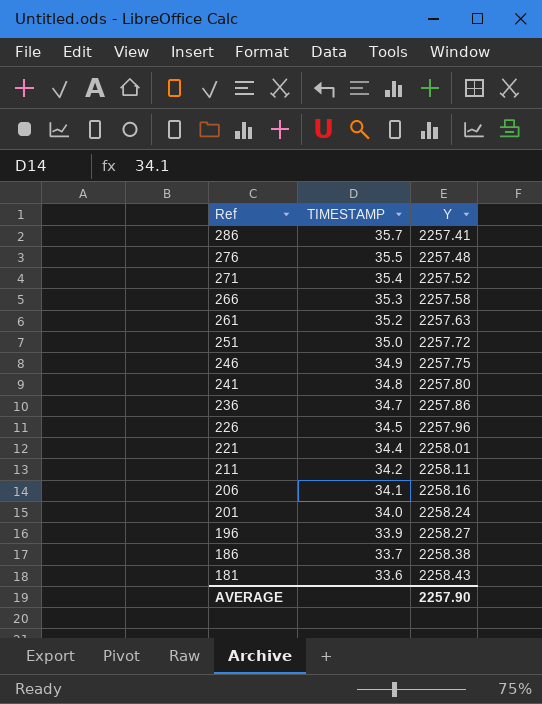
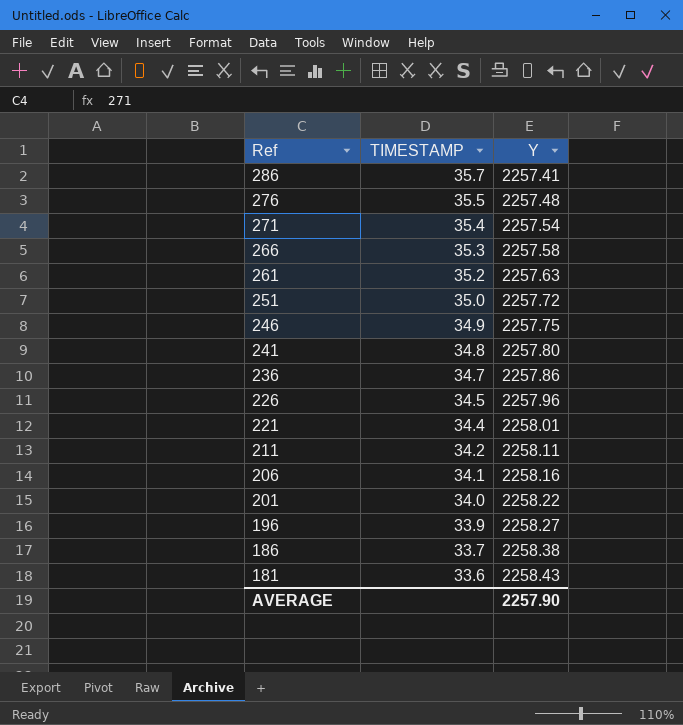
271 | Y: 2257.52 -> 2257.54
201 | Y: 2258.24 -> 2258.22

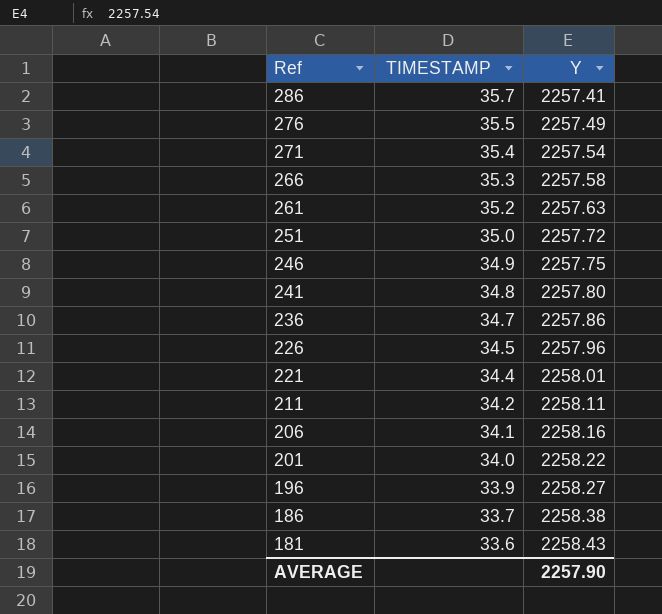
276 | Y: 2257.48 -> 2257.49

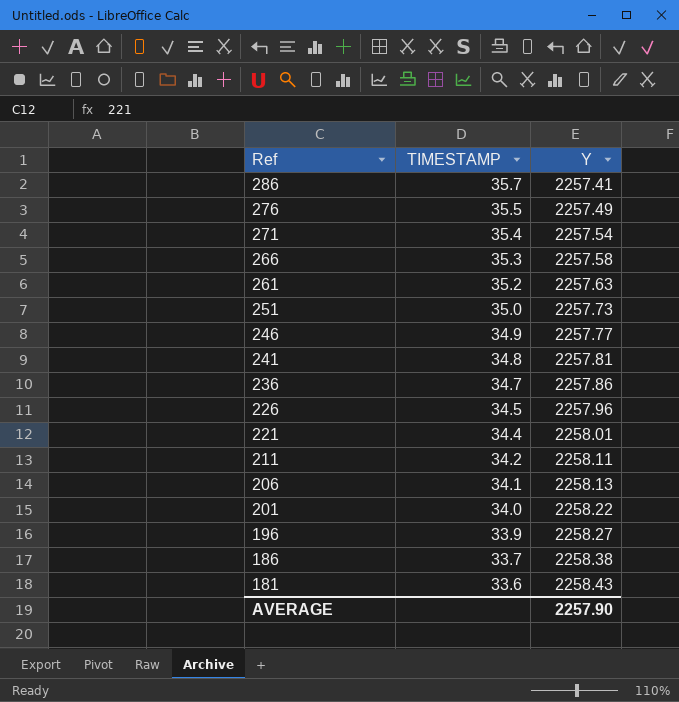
251 | Y: 2257.72 -> 2257.73
246 | Y: 2257.75 -> 2257.77
241 | Y: 2257.80 -> 2257.81
206 | Y: 2258.16 -> 2258.13

